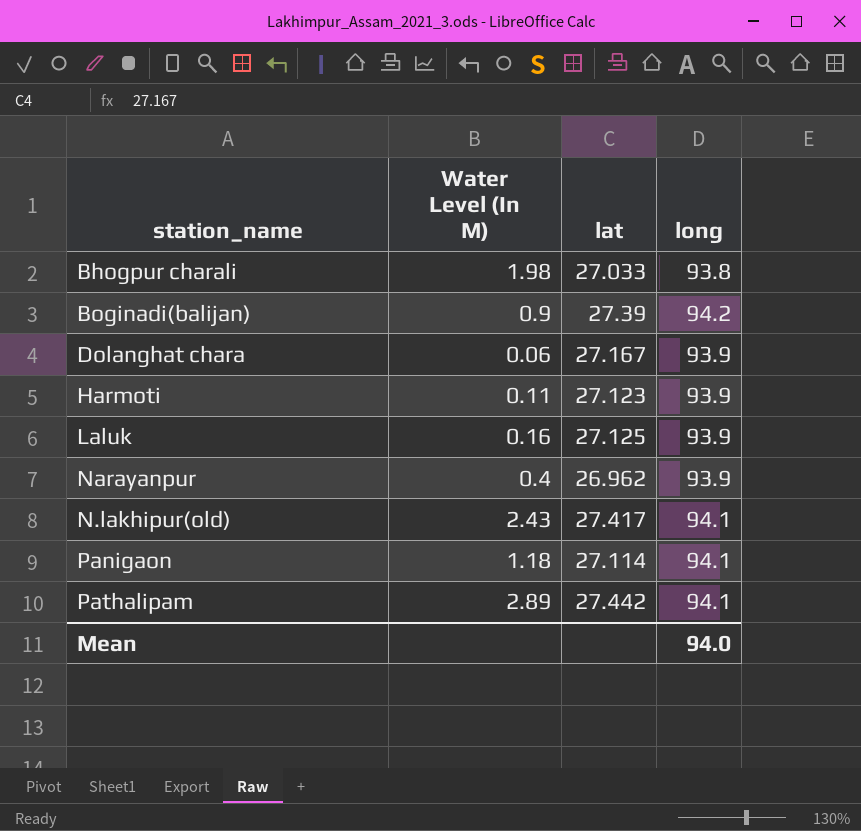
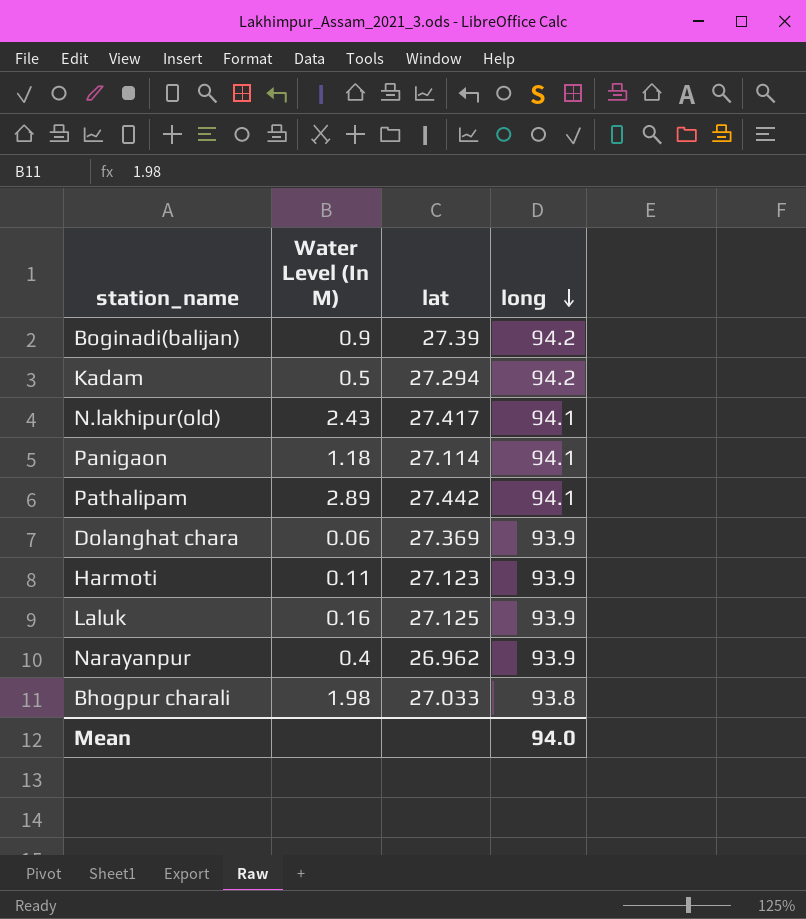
row order: none -> long descending
row Kadam: none -> 0.5 | 27.294 | 94.2
Dolanghat chara | lat: 27.167 -> 27.369

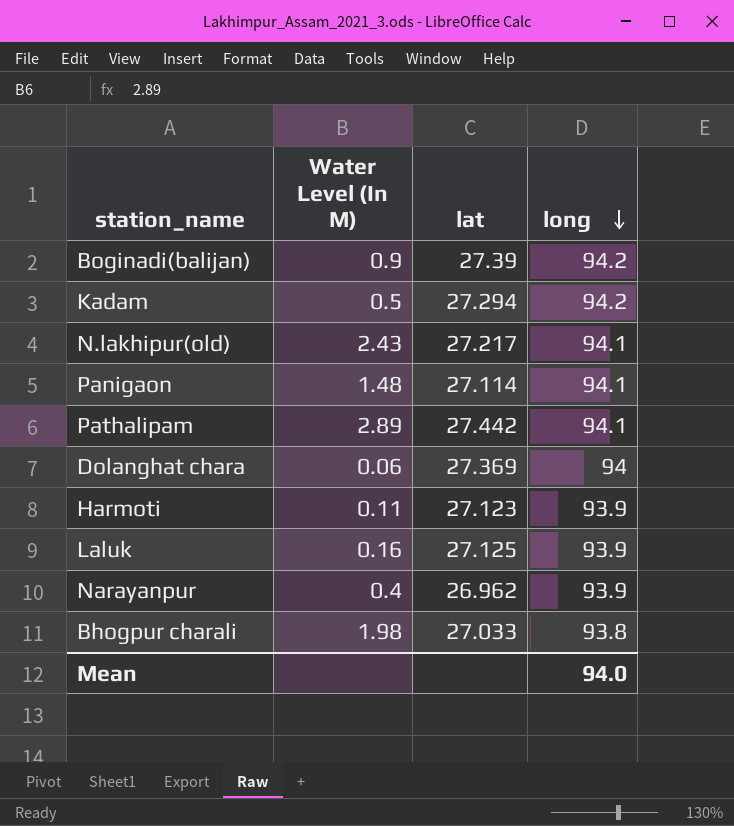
N.lakhipur(old) | lat: 27.417 -> 27.217
Panigaon | Water Level (In M): 1.18 -> 1.48
Dolanghat chara | long: 93.9 -> 94

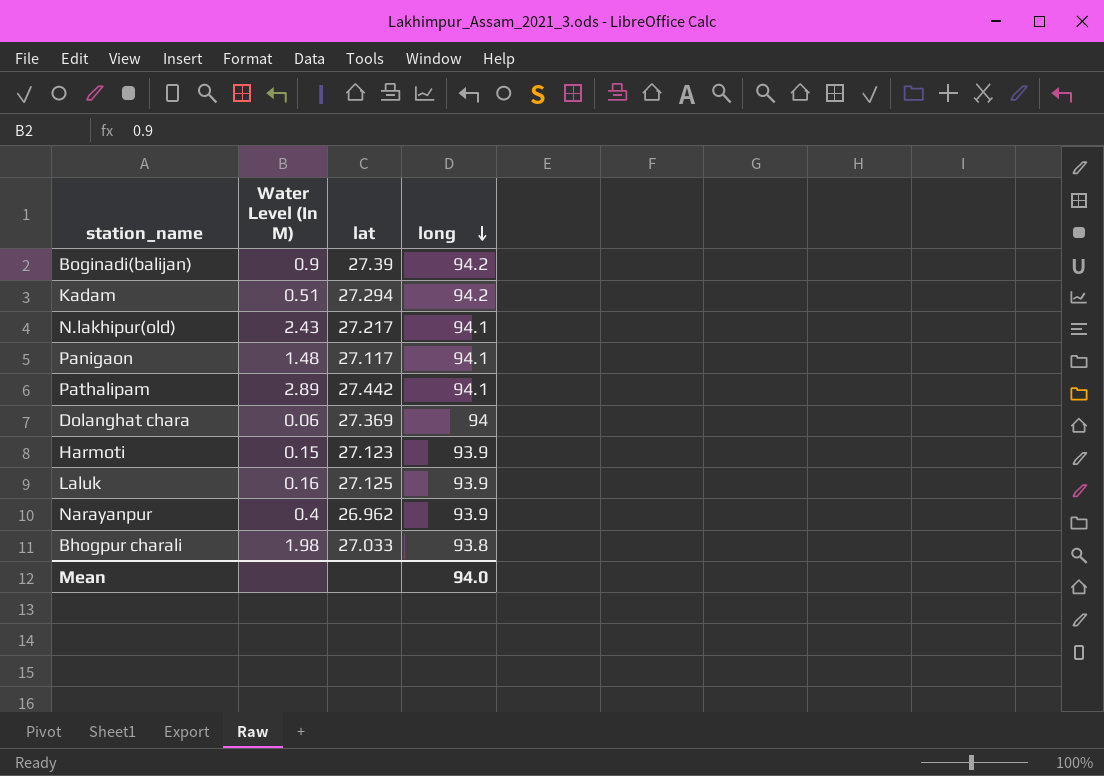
Kadam | Water Level (In M): 0.5 -> 0.51
Panigaon | lat: 27.114 -> 27.117
Harmoti | Water Level (In M): 0.11 -> 0.15

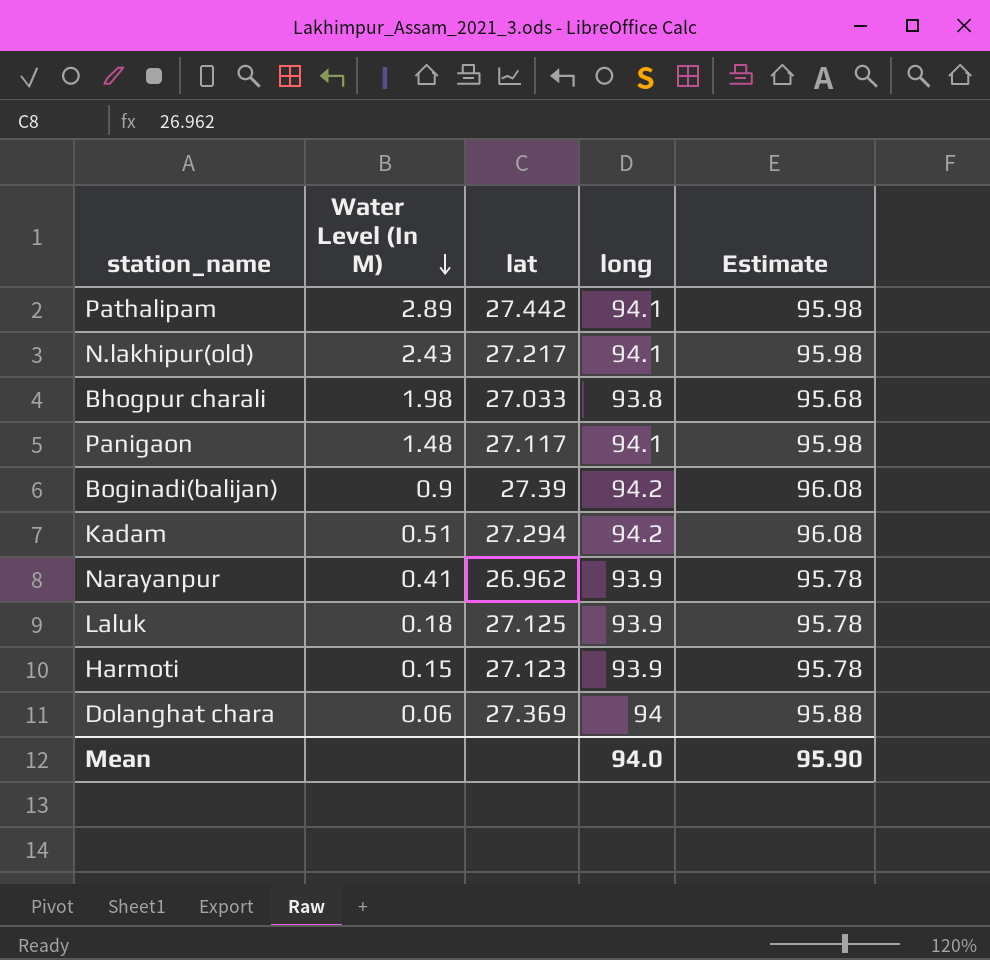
row order: long descending -> Water Level (In M) descending
column Estimate | formula: none -> [long] * 1.02
Narayanpur | Water Level (In M): 0.4 -> 0.41
Laluk | Water Level (In M): 0.16 -> 0.18

